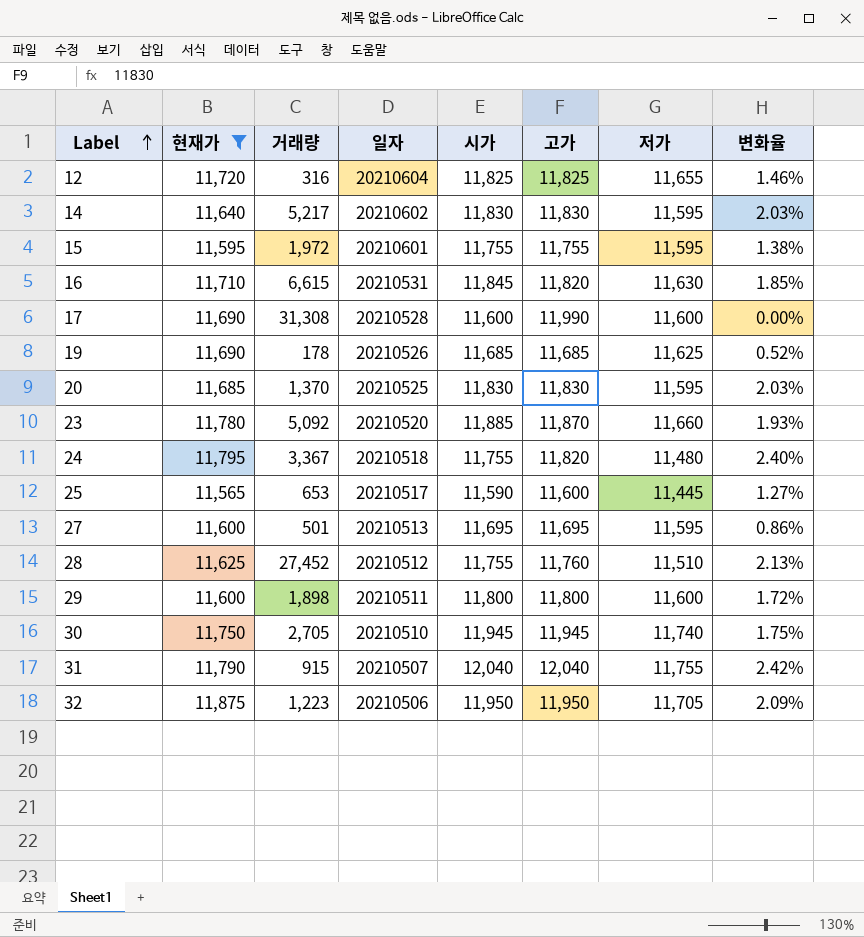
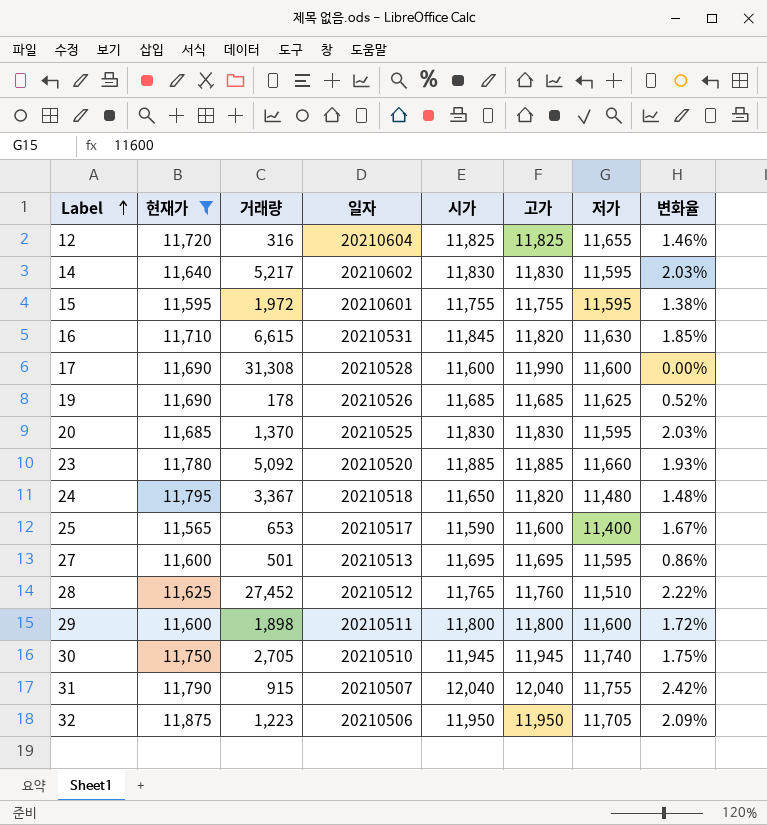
23 | 고가: 11,870 -> 11,885
24 | 시가: 11,755 -> 11,650
24 | 변화율: 2.40% -> 1.48%
25 | 저가: 11,445 -> 11,400
25 | 변화율: 1.27% -> 1.67%
28 | 시가: 11,755 -> 11,765
28 | 변화율: 2.13% -> 2.22%

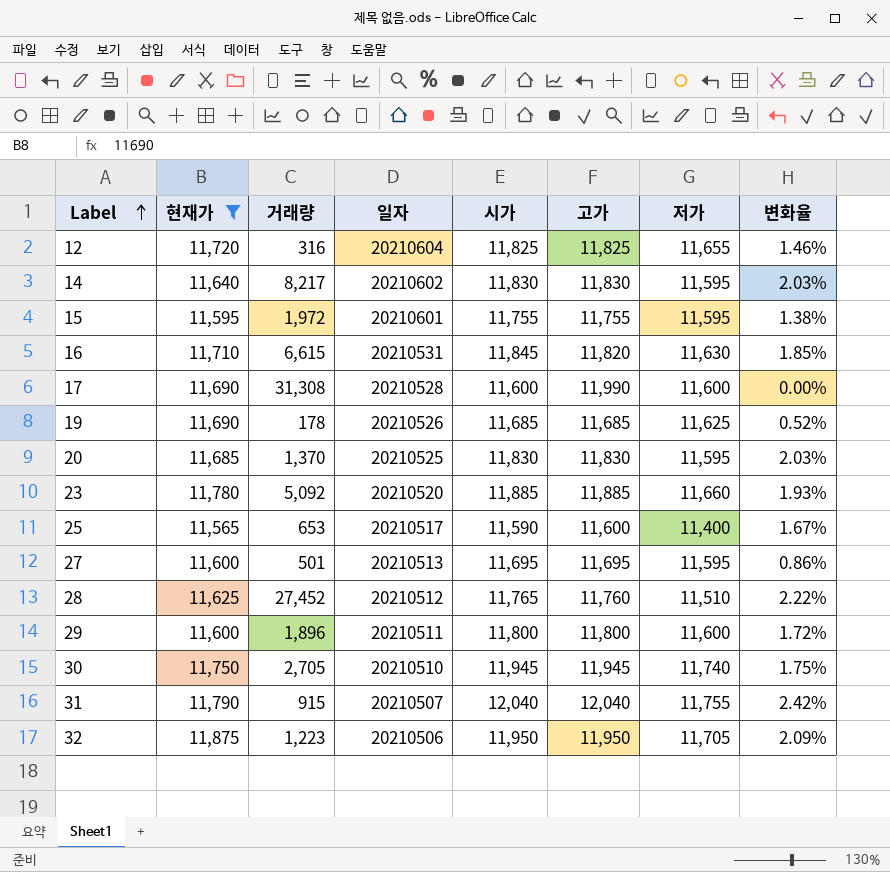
row 24: 11,795 | 3,367 | 20210518 | 11,650 | 11,820 | 11,480 | 1.48% -> none
14 | 거래량: 5,217 -> 8,217
29 | 거래량: 1,898 -> 1,896

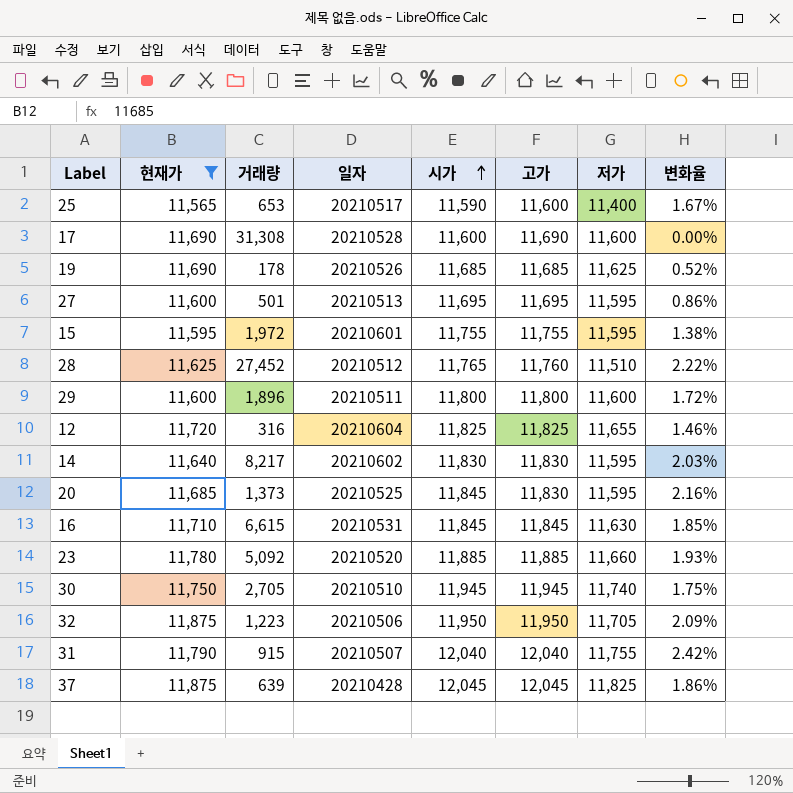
row order: Label ascending -> 시가 ascending
17 | 고가: 11,990 -> 11,690
20 | 거래량: 1,370 -> 1,373
20 | 시가: 11,830 -> 11,845
20 | 변화율: 2.03% -> 2.16%
16 | 고가: 11,820 -> 11,845
row 37: none -> 11,875 | 639 | 20210428 | 12,045 | 12,045 | 11,825 | 1.86%

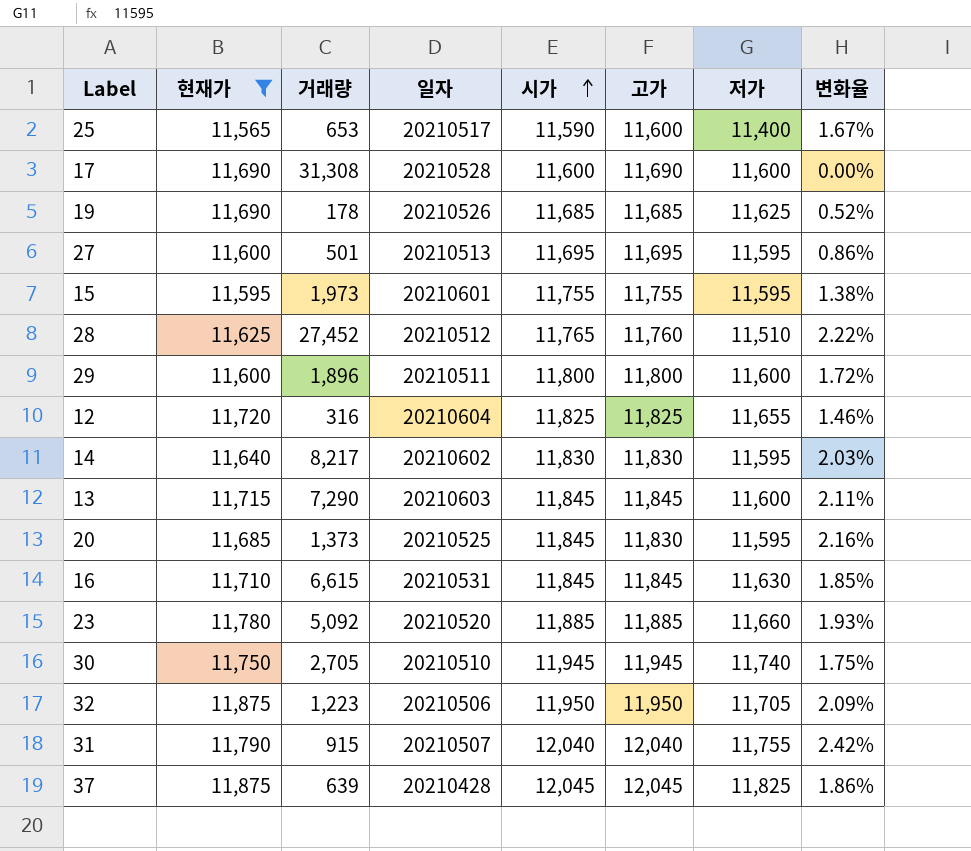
15 | 거래량: 1,972 -> 1,973
row 13: none -> 11,715 | 7,290 | 20210603 | 11,845 | 11,845 | 11,600 | 2.11%

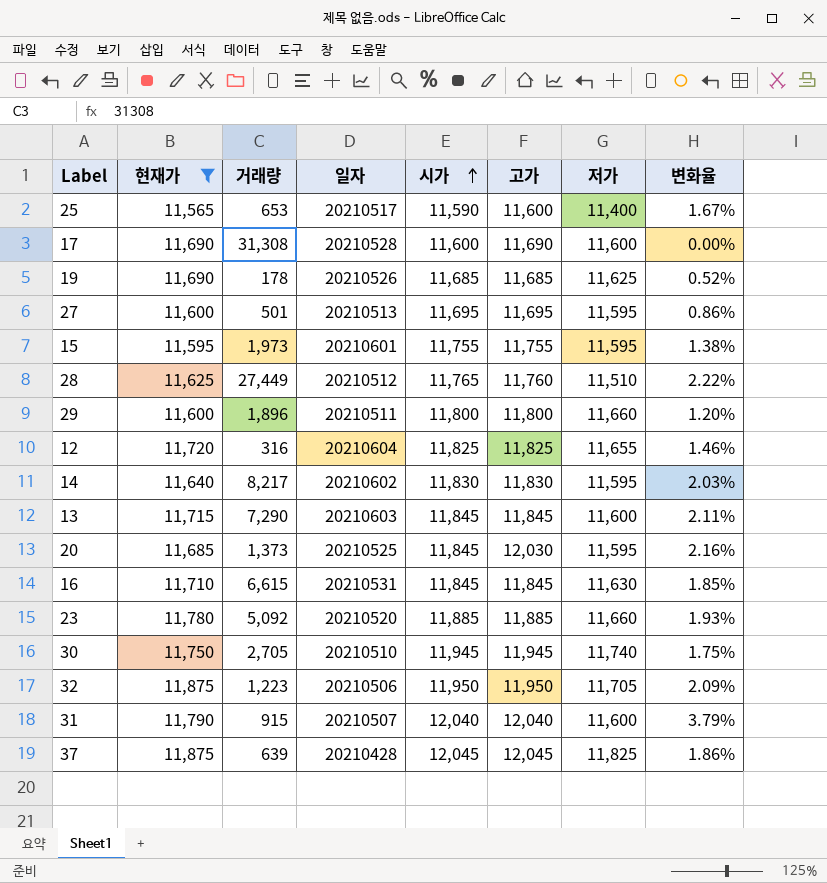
28 | 거래량: 27,452 -> 27,449
29 | 저가: 11,600 -> 11,660
29 | 변화율: 1.72% -> 1.20%
20 | 고가: 11,830 -> 12,030
31 | 저가: 11,755 -> 11,600
31 | 변화율: 2.42% -> 3.79%

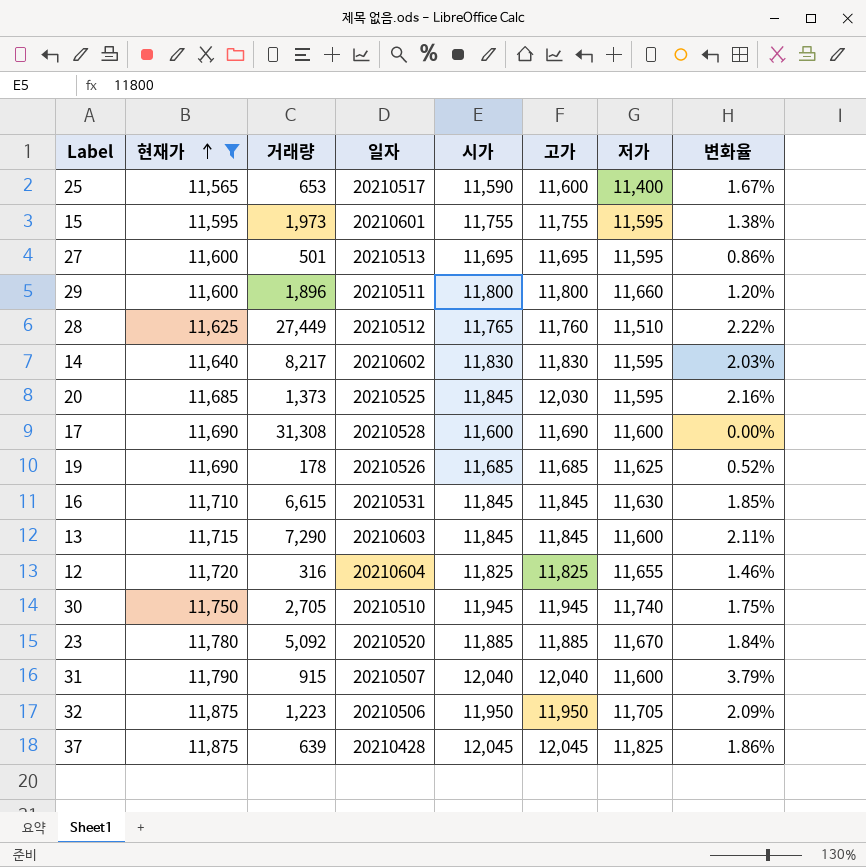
row order: 시가 ascending -> 현재가 ascending
23 | 저가: 11,660 -> 11,670
23 | 변화율: 1.93% -> 1.84%

